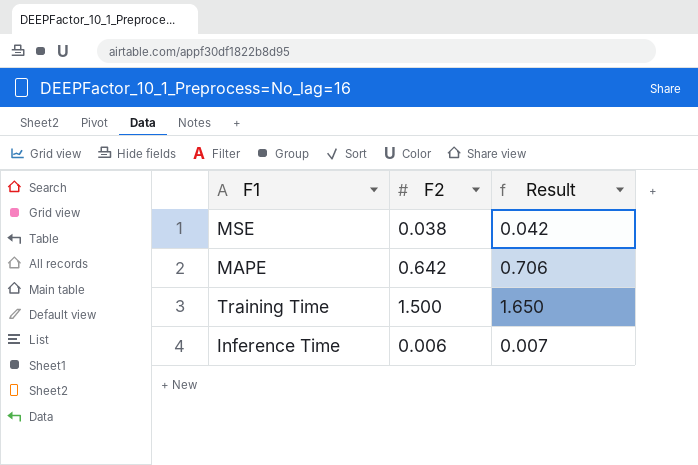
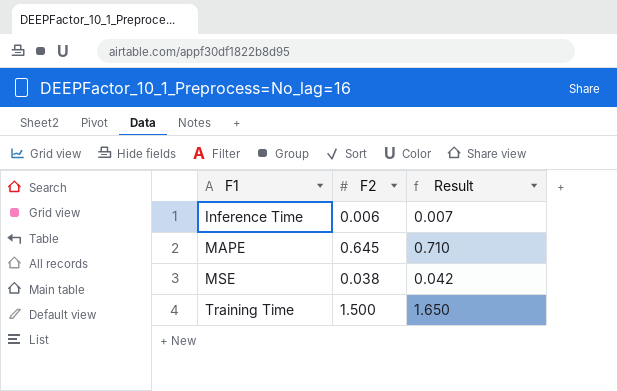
row order: none -> F1 ascending
MAPE | F2: 0.642 -> 0.645
MAPE | Result: 0.706 -> 0.710

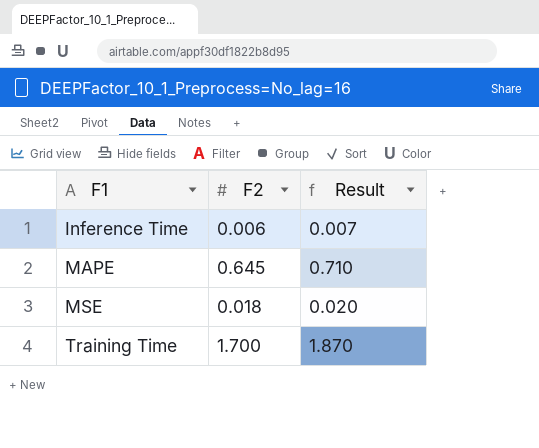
MSE | F2: 0.038 -> 0.018
MSE | Result: 0.042 -> 0.020
Training Time | F2: 1.500 -> 1.700
Training Time | Result: 1.650 -> 1.870

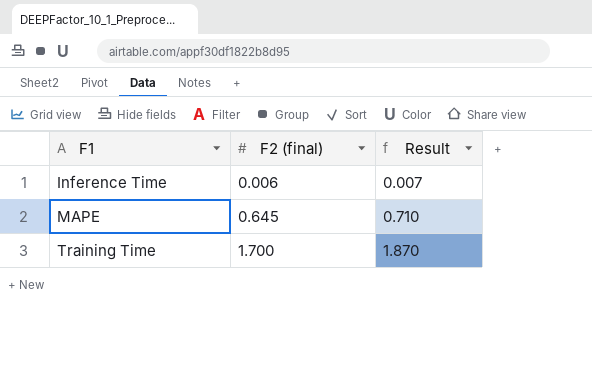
column name: F2 -> F2 (final)
row MSE: 0.018 | 0.020 -> none

